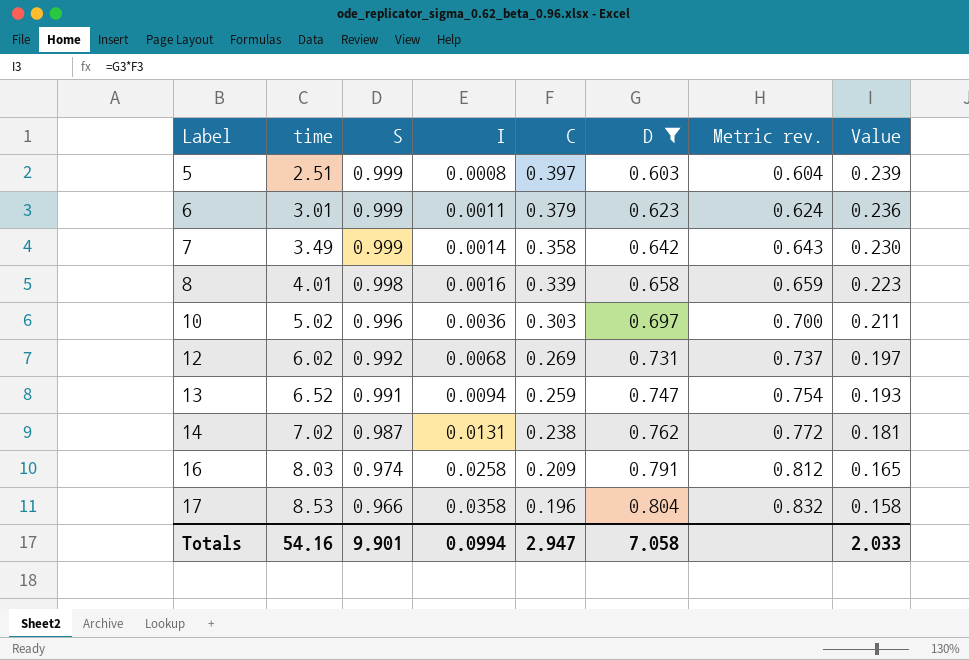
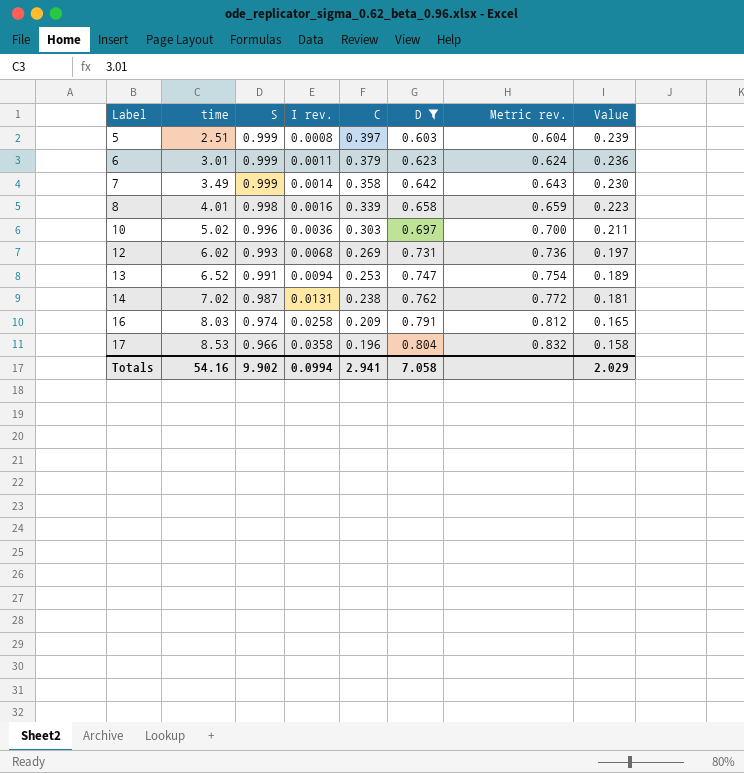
column name: I -> I rev.
12 | S: 0.992 -> 0.993
12 | Metric rev.: 0.737 -> 0.736
13 | C: 0.259 -> 0.253
13 | Value: 0.193 -> 0.189
Totals | S: 9.901 -> 9.902
Totals | C: 2.947 -> 2.941
Totals | Value: 2.033 -> 2.029

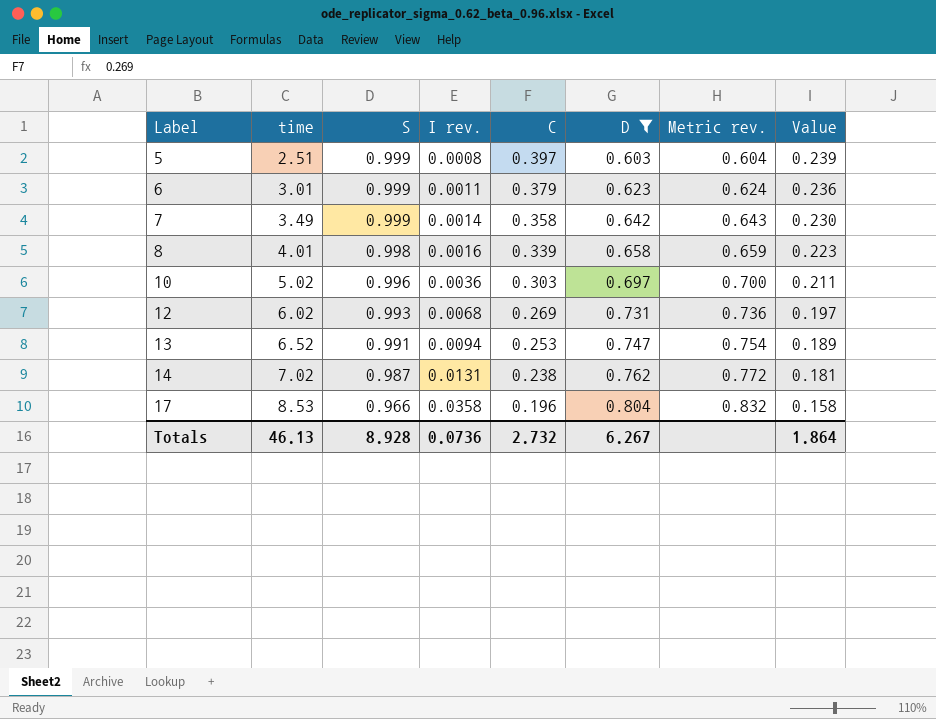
row 16: 8.03 | 0.974 | 0.0258 | 0.209 | 0.791 | 0.812 | 0.165 -> none
Totals | time: 54.16 -> 46.13
Totals | S: 9.902 -> 8.928
Totals | I rev.: 0.0994 -> 0.0736
Totals | C: 2.941 -> 2.732
Totals | D: 7.058 -> 6.267
Totals | Value: 2.029 -> 1.864

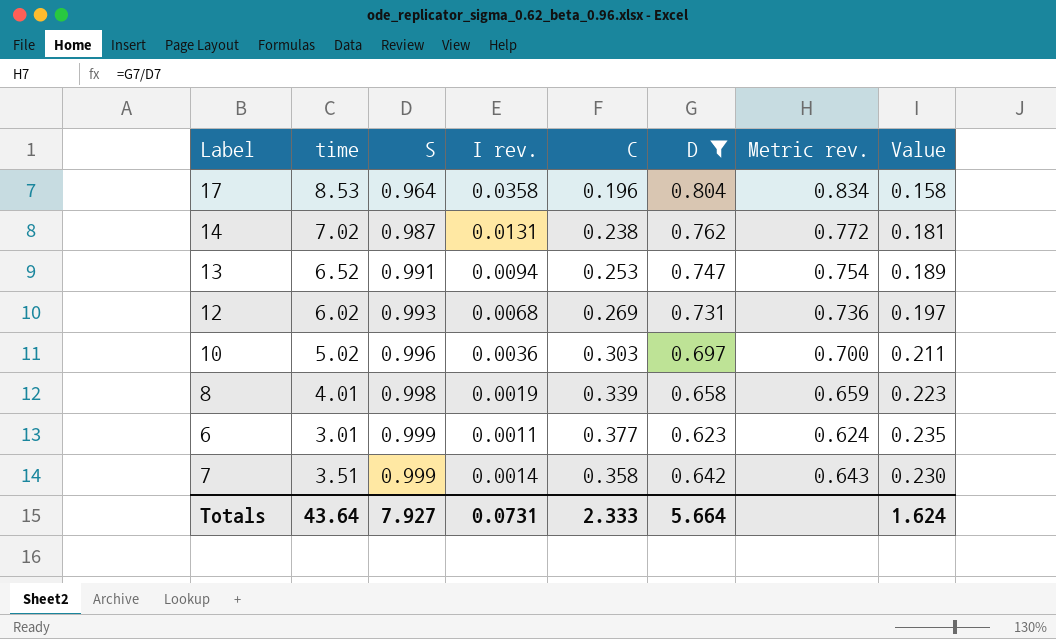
row order: Label ascending -> S ascending
row 5: 2.51 | 0.999 | 0.0008 | 0.397 | 0.603 | 0.604 | 0.239 -> none
17 | S: 0.966 -> 0.964
17 | Metric rev.: 0.832 -> 0.834
8 | I rev.: 0.0016 -> 0.0019
6 | C: 0.379 -> 0.377
6 | Value: 0.236 -> 0.235
7 | time: 3.49 -> 3.51
Totals | time: 46.13 -> 43.64
Totals | S: 8.928 -> 7.927
Totals | I rev.: 0.0736 -> 0.0731
Totals | C: 2.732 -> 2.333
Totals | D: 6.267 -> 5.664
Totals | Value: 1.864 -> 1.624

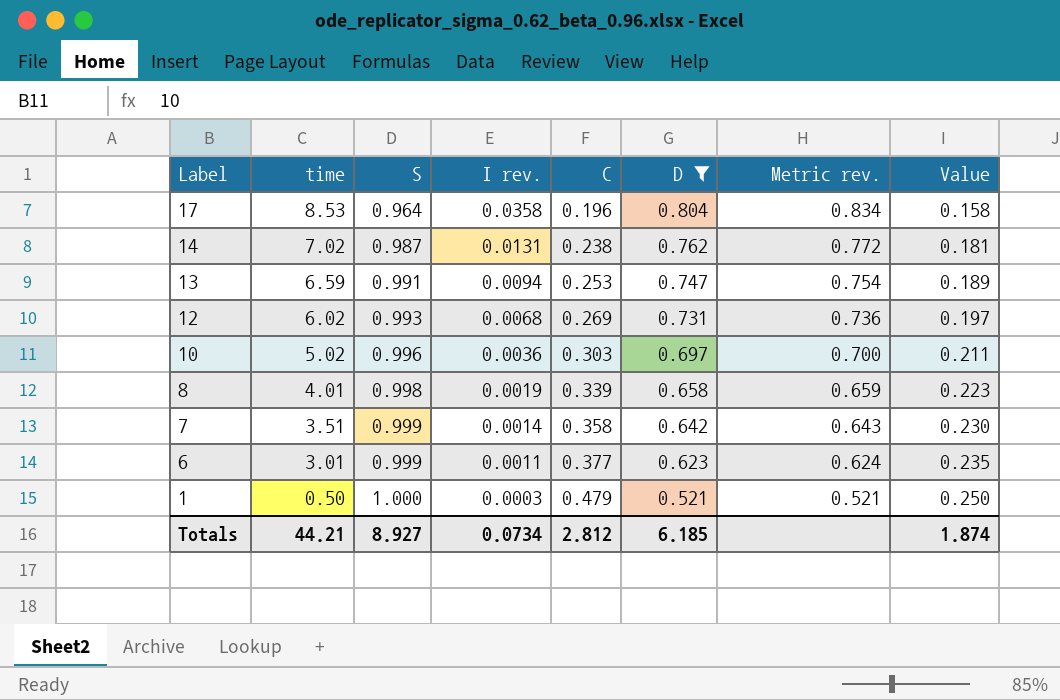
row order: S ascending -> Label descending
13 | time: 6.52 -> 6.59
row 1: none -> 0.50 | 1.000 | 0.0003 | 0.479 | 0.521 | 0.521 | 0.250
Totals | time: 43.64 -> 44.21
Totals | S: 7.927 -> 8.927
Totals | I rev.: 0.0731 -> 0.0734
Totals | C: 2.333 -> 2.812
Totals | D: 5.664 -> 6.185
Totals | Value: 1.624 -> 1.874

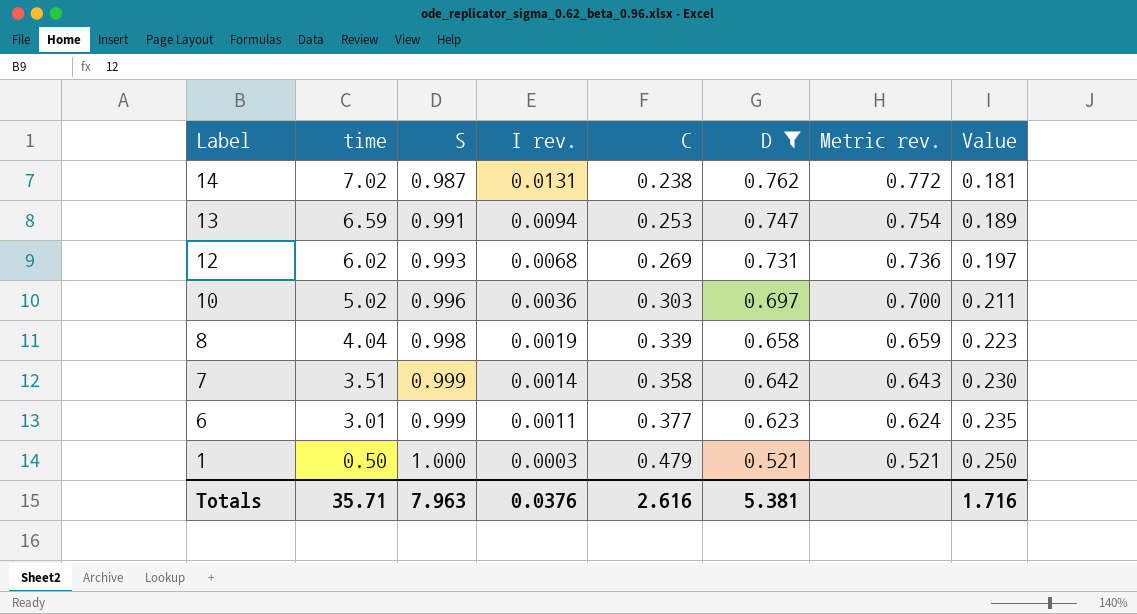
row 17: 8.53 | 0.964 | 0.0358 | 0.196 | 0.804 | 0.834 | 0.158 -> none
8 | time: 4.01 -> 4.04
Totals | time: 44.21 -> 35.71
Totals | S: 8.927 -> 7.963
Totals | I rev.: 0.0734 -> 0.0376
Totals | C: 2.812 -> 2.616
Totals | D: 6.185 -> 5.381
Totals | Value: 1.874 -> 1.716

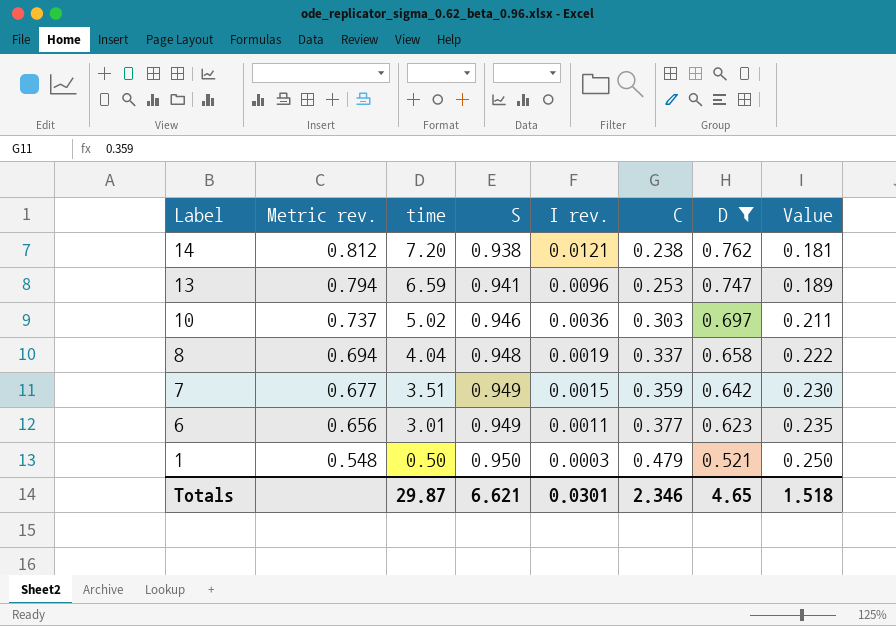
column Metric rev. | position: 7 -> 2
row 12: 6.02 | 0.993 | 0.0068 | 0.269 | 0.731 | 0.736 | 0.197 -> none
14 | Metric rev.: 0.772 -> 0.812
14 | time: 7.02 -> 7.20
14 | S: 0.987 -> 0.938
14 | I rev.: 0.0131 -> 0.0121
13 | Metric rev.: 0.754 -> 0.794
13 | S: 0.991 -> 0.941
13 | I rev.: 0.0094 -> 0.0096
10 | Metric rev.: 0.700 -> 0.737
10 | S: 0.996 -> 0.946
8 | Metric rev.: 0.659 -> 0.694
8 | S: 0.998 -> 0.948
8 | C: 0.339 -> 0.337
8 | Value: 0.223 -> 0.222
7 | Metric rev.: 0.643 -> 0.677
7 | S: 0.999 -> 0.949
7 | I rev.: 0.0014 -> 0.0015
7 | C: 0.358 -> 0.359
6 | Metric rev.: 0.624 -> 0.656
6 | S: 0.999 -> 0.949
1 | Metric rev.: 0.521 -> 0.548
1 | S: 1.000 -> 0.950
Totals | time: 35.71 -> 29.87
Totals | S: 7.963 -> 6.621
Totals | I rev.: 0.0376 -> 0.0301
Totals | C: 2.616 -> 2.346
Totals | D: 5.381 -> 4.65
Totals | Value: 1.716 -> 1.518

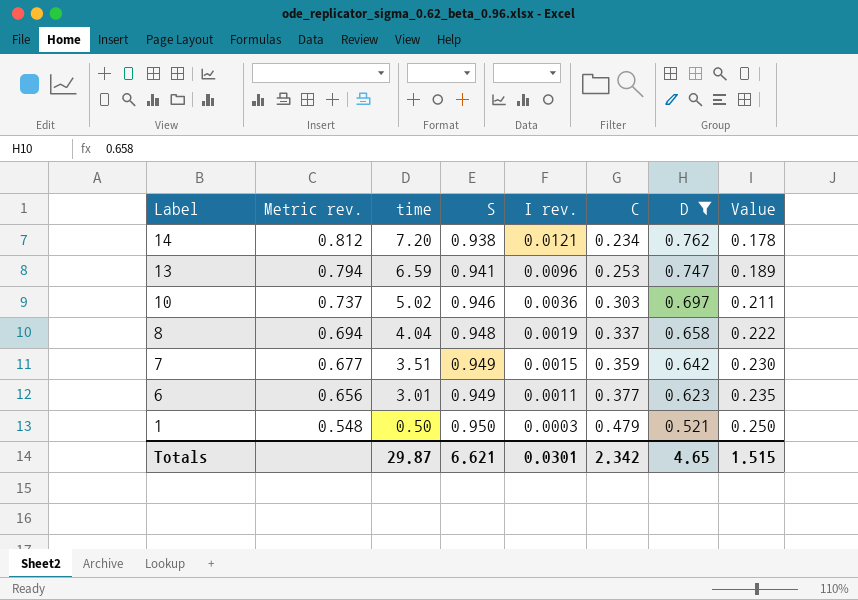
14 | C: 0.238 -> 0.234
14 | Value: 0.181 -> 0.178
Totals | C: 2.346 -> 2.342
Totals | Value: 1.518 -> 1.515

